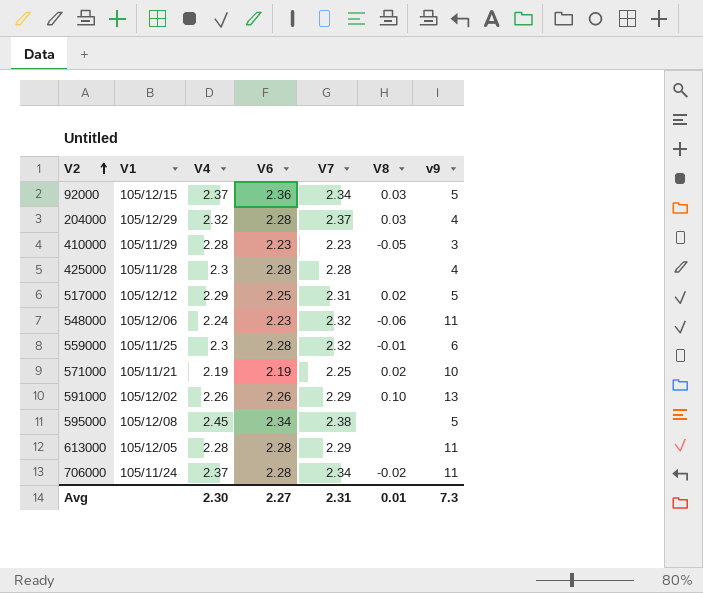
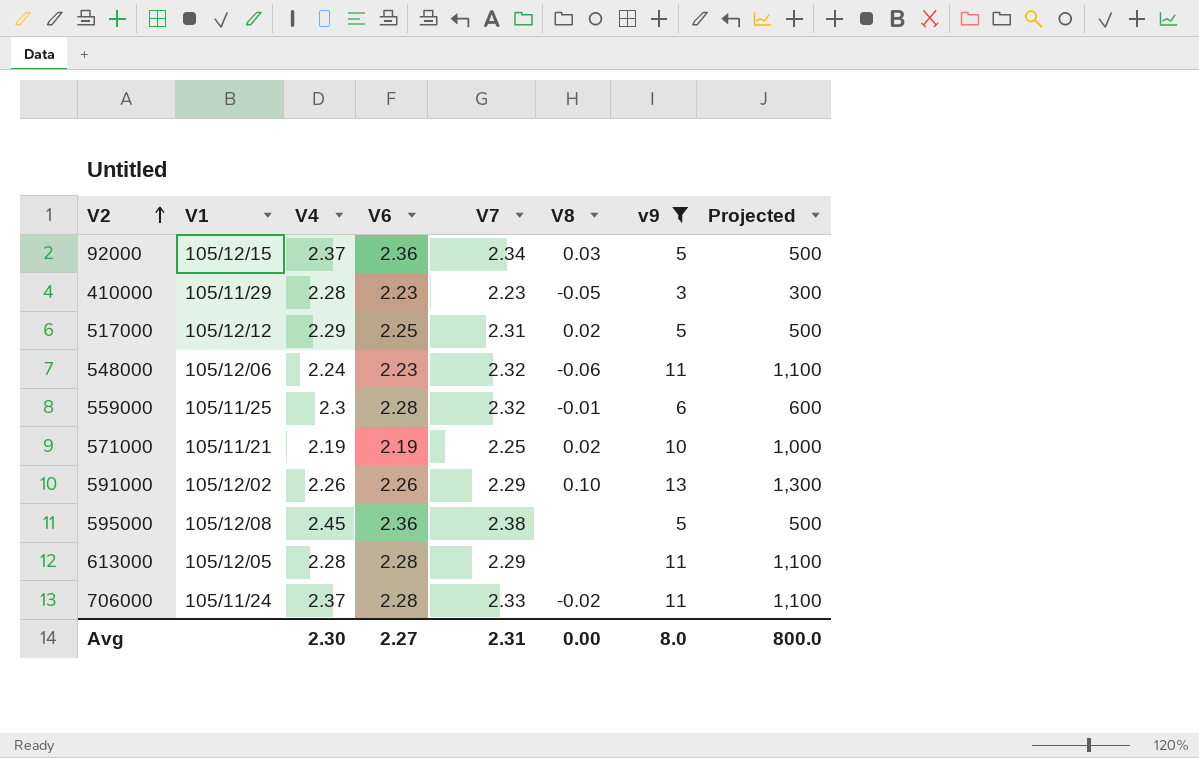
filter: none -> v9 != 4
column Projected | formula: none -> [v9] * 100
595000 | V6: 2.34 -> 2.36
706000 | V7: 2.34 -> 2.33
Avg | V8: 0.01 -> 0.00
Avg | v9: 7.3 -> 8.0

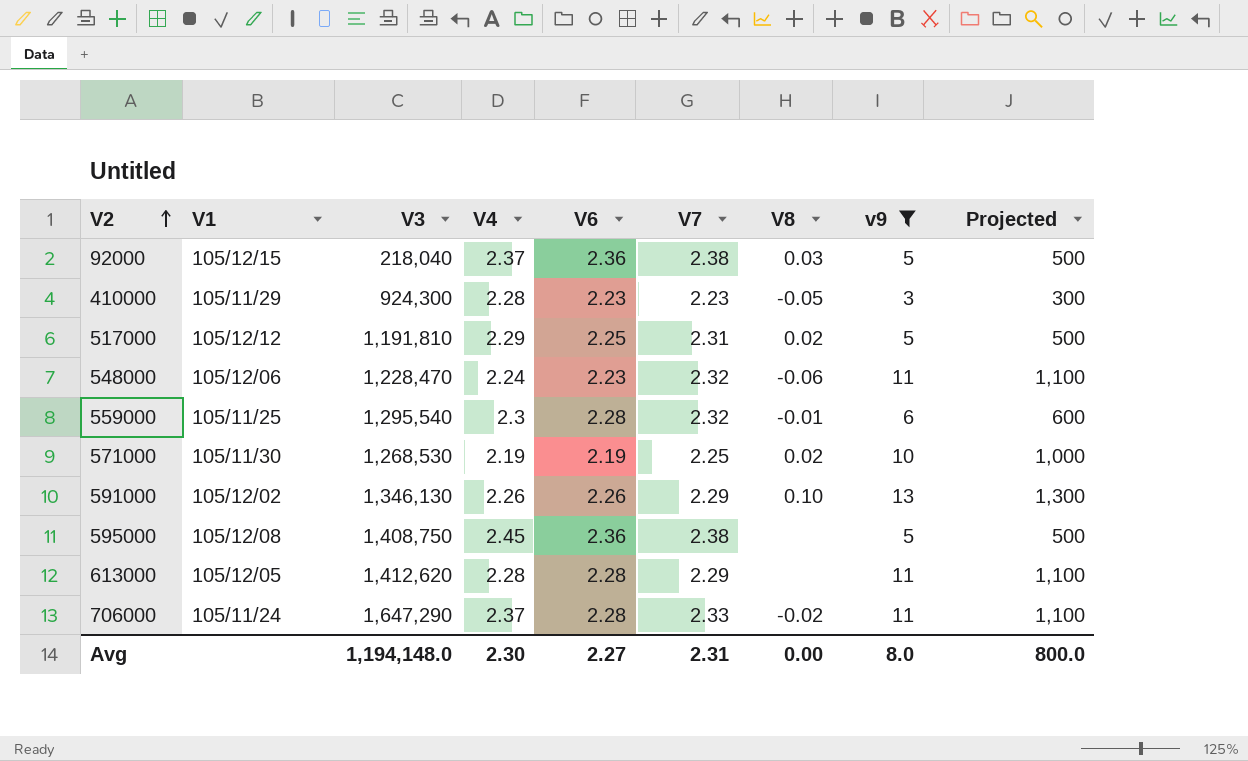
column V3 | position: none -> 3
92000 | V7: 2.34 -> 2.38
571000 | V1: 105/11/21 -> 105/11/30

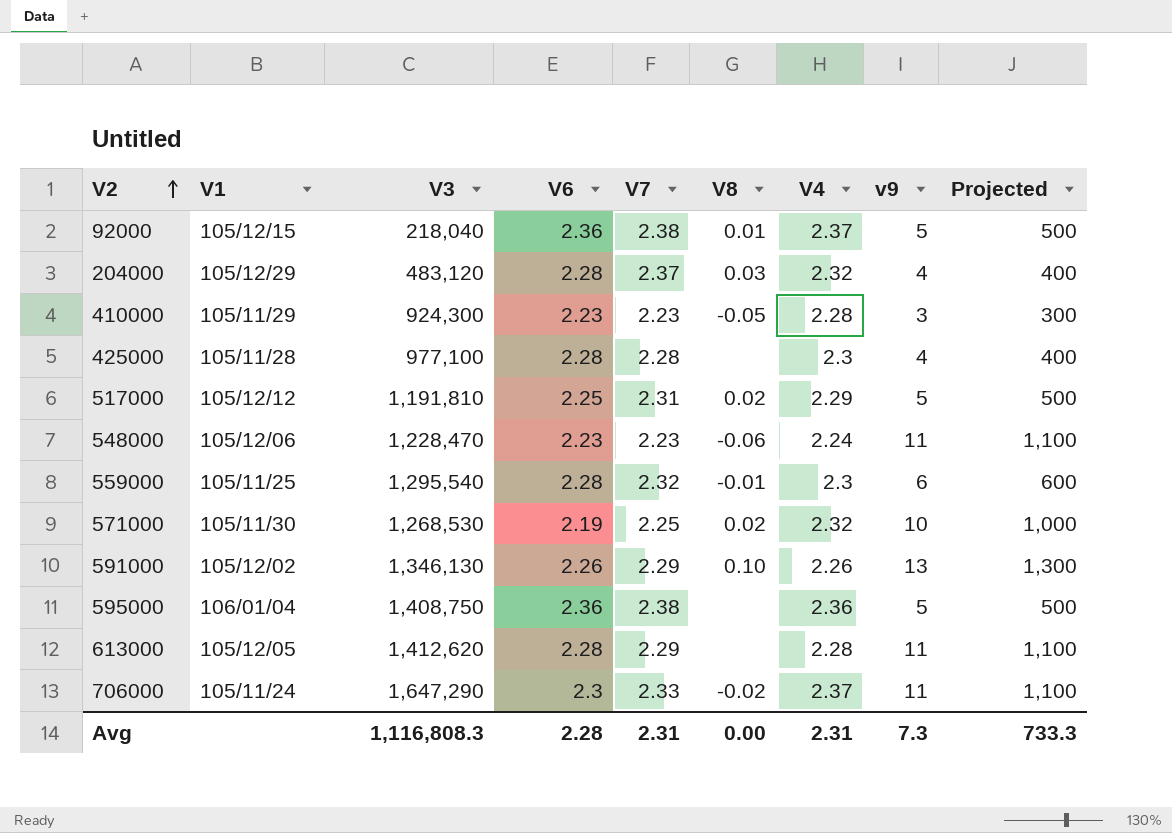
filter: v9 != 4 -> none
column V4 | position: 4 -> 7
92000 | V8: 0.03 -> 0.01
548000 | V7: 2.32 -> 2.23
571000 | V4: 2.19 -> 2.32
595000 | V1: 105/12/08 -> 106/01/04
595000 | V4: 2.45 -> 2.36
706000 | V6: 2.28 -> 2.3
Avg | V3: 1,194,148.0 -> 1,116,808.3
Avg | V6: 2.27 -> 2.28
Avg | V4: 2.30 -> 2.31
Avg | v9: 8.0 -> 7.3
Avg | Projected: 800.0 -> 733.3

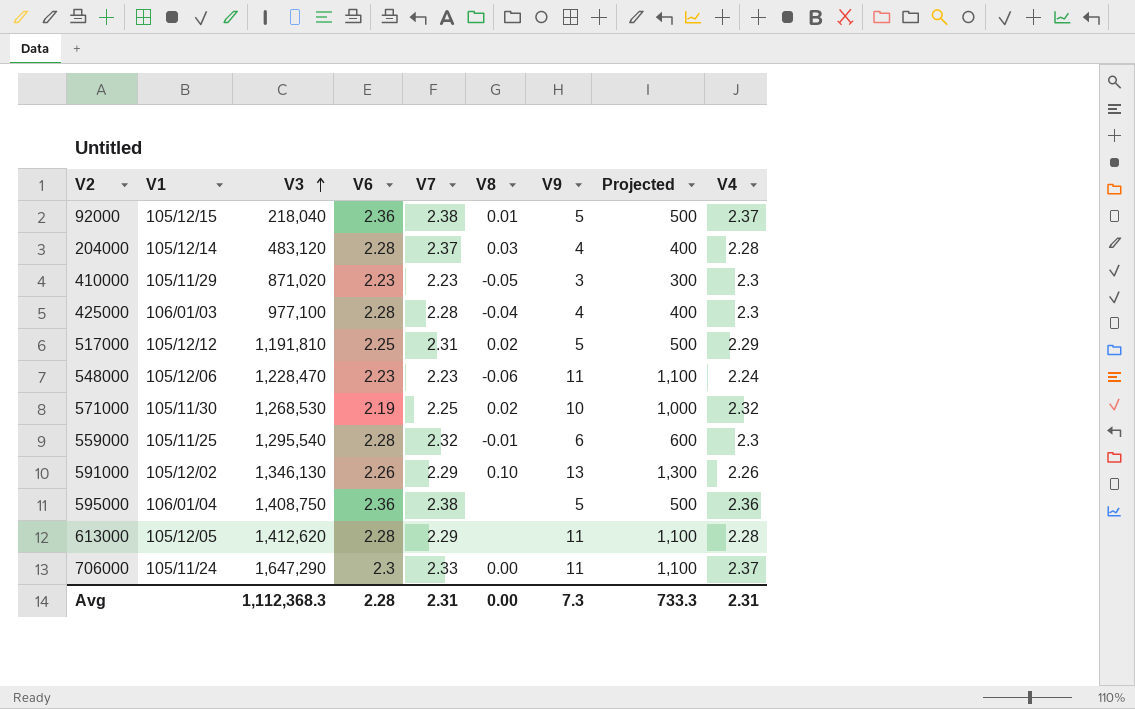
row order: V2 ascending -> V3 ascending
column name: v9 -> V9
column V4 | position: 7 -> 9
204000 | V1: 105/12/29 -> 105/12/14
204000 | V4: 2.32 -> 2.28
410000 | V3: 924,300 -> 871,020
410000 | V4: 2.28 -> 2.3
425000 | V1: 105/11/28 -> 106/01/03
425000 | V8: none -> -0.04
706000 | V8: -0.02 -> 0.00
Avg | V3: 1,116,808.3 -> 1,112,368.3

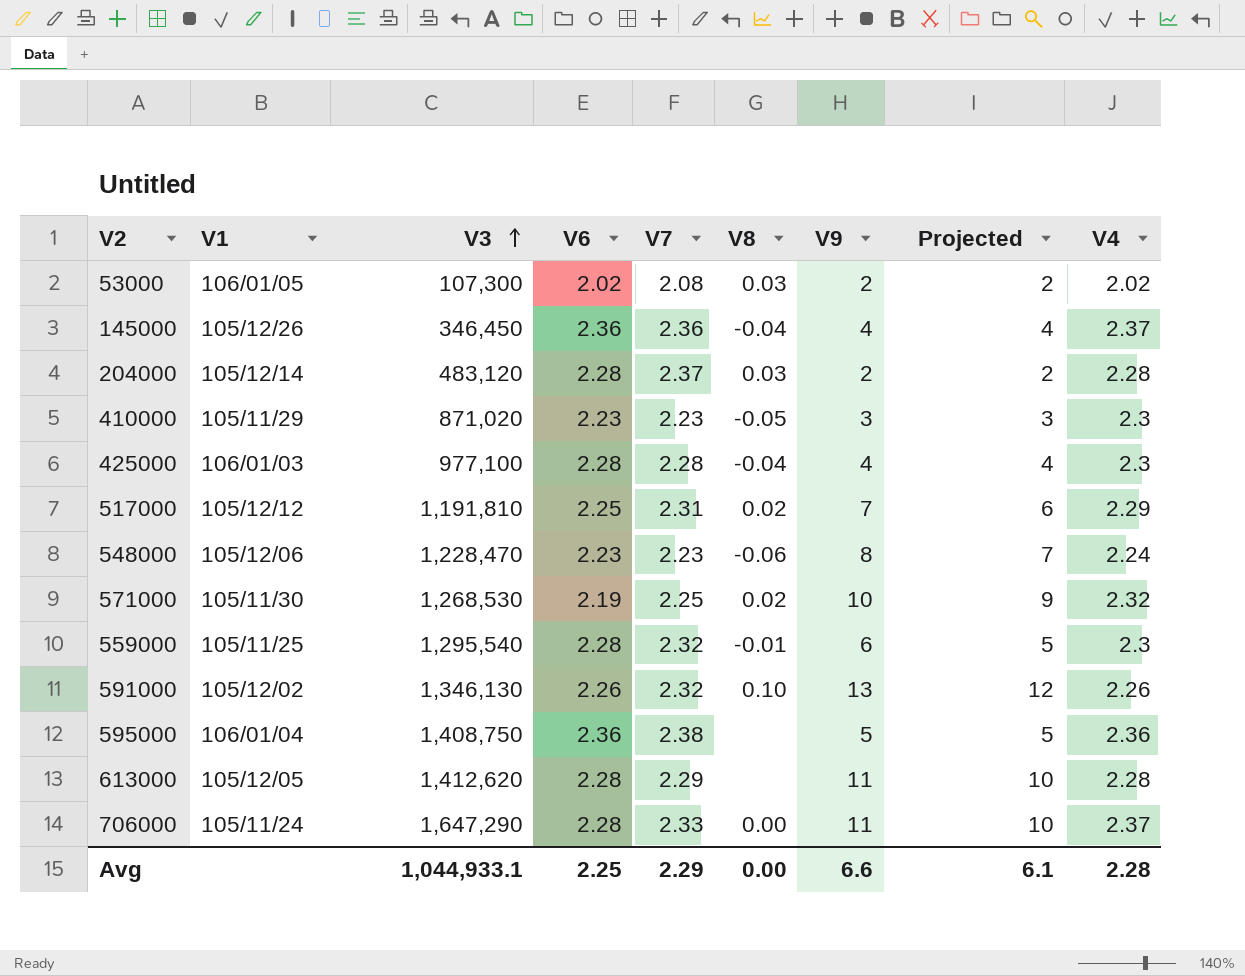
column Projected | formula: [V9] * 100 -> [V9] * 0.9
row 92000: 105/12/15 | 218,040 | 2.36 | 2.38 | 0.01 | 5 | 500 | 2.37 -> none
row 53000: none -> 106/01/05 | 107,300 | 2.02 | 2.08 | 0.03 | 2 | 2 | 2.02
row 145000: none -> 105/12/26 | 346,450 | 2.36 | 2.36 | -0.04 | 4 | 4 | 2.37
204000 | V9: 4 -> 2
517000 | V9: 5 -> 7
548000 | V9: 11 -> 8
591000 | V7: 2.29 -> 2.32
706000 | V6: 2.3 -> 2.28
Avg | V3: 1,112,368.3 -> 1,044,933.1
Avg | V6: 2.28 -> 2.25
Avg | V7: 2.31 -> 2.29
Avg | V9: 7.3 -> 6.6
Avg | Projected: 733.3 -> 6.1
Avg | V4: 2.31 -> 2.28

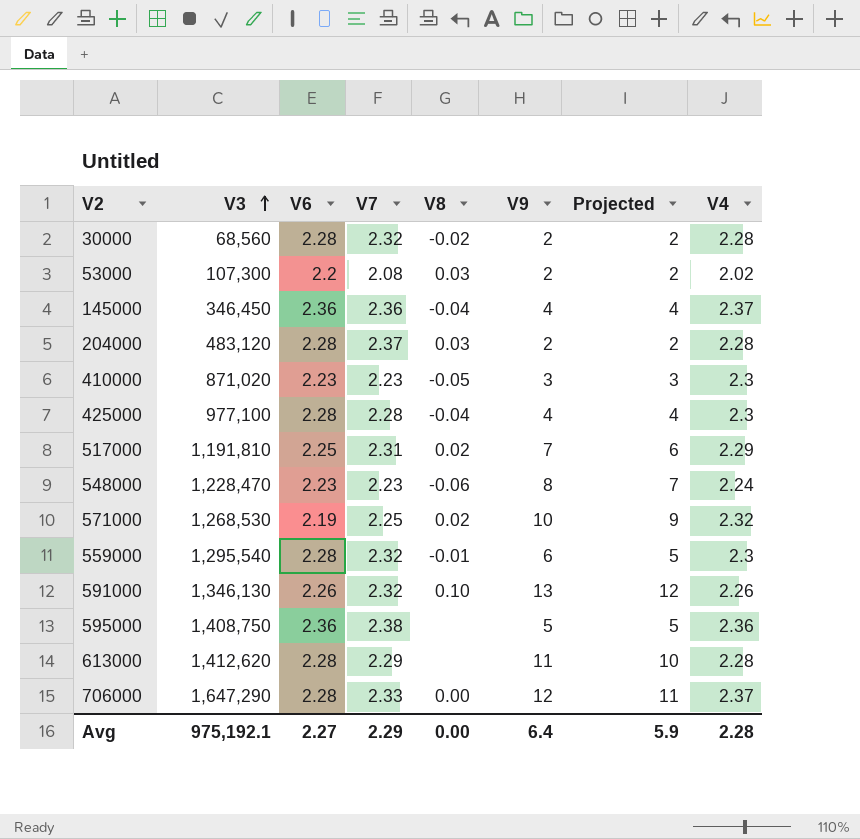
column V1 | position: 2 -> none
row 30000: none -> 68,560 | 2.28 | 2.32 | -0.02 | 2 | 2 | 2.28
53000 | V6: 2.02 -> 2.2
706000 | V9: 11 -> 12
706000 | Projected: 10 -> 11
Avg | V3: 1,044,933.1 -> 975,192.1
Avg | V6: 2.25 -> 2.27
Avg | V9: 6.6 -> 6.4
Avg | Projected: 6.1 -> 5.9

